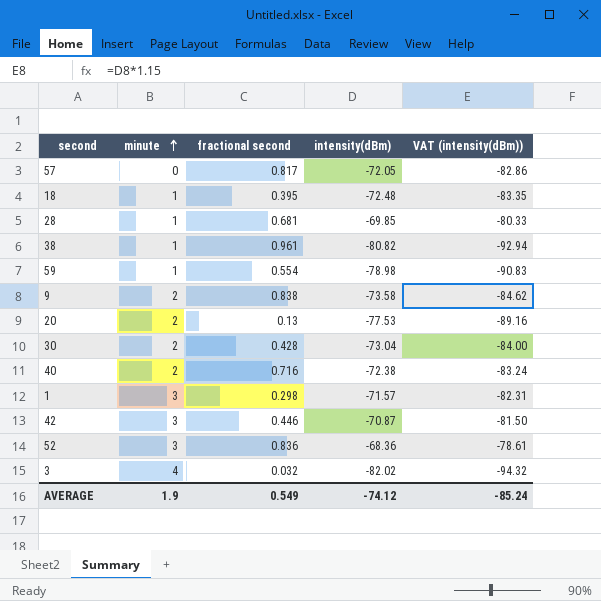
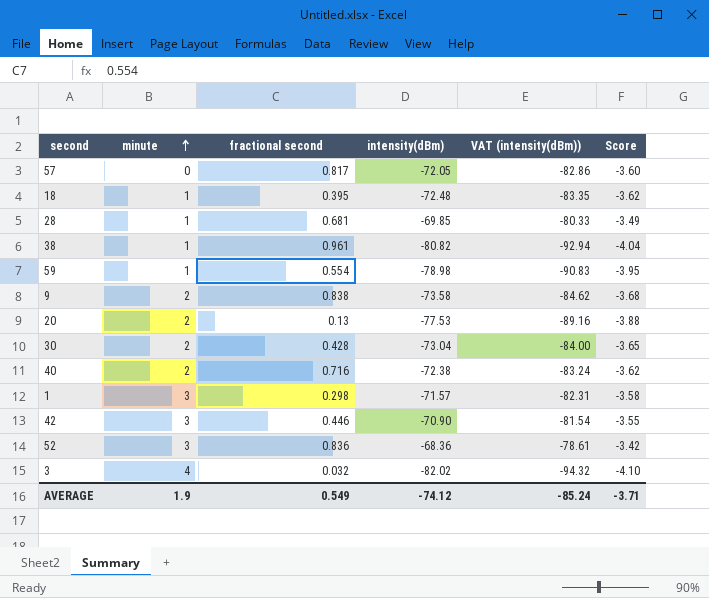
column Score | formula: none -> [intensity(dBm)] * 0.05
42 | intensity(dBm): -70.87 -> -70.90
42 | VAT (intensity(dBm)): -81.50 -> -81.54

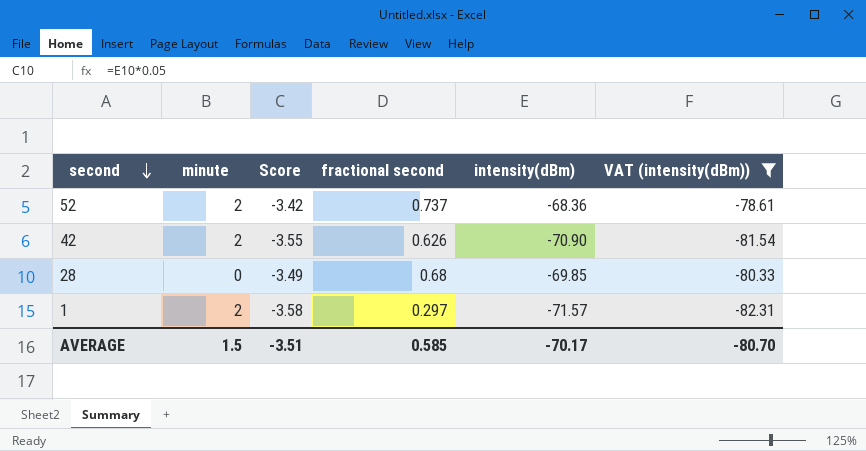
filter: none -> VAT (intensity(dBm)) >= -82.31
row order: minute ascending -> second descending
column Score | position: 6 -> 3
52 | minute: 3 -> 2
52 | fractional second: 0.836 -> 0.737
42 | minute: 3 -> 2
42 | fractional second: 0.446 -> 0.626
28 | minute: 1 -> 0
28 | fractional second: 0.681 -> 0.68
1 | minute: 3 -> 2
1 | fractional second: 0.298 -> 0.297
AVERAGE | minute: 1.9 -> 1.5
AVERAGE | Score: -3.71 -> -3.51
AVERAGE | fractional second: 0.549 -> 0.585
AVERAGE | intensity(dBm): -74.12 -> -70.17
AVERAGE | VAT (intensity(dBm)): -85.24 -> -80.70

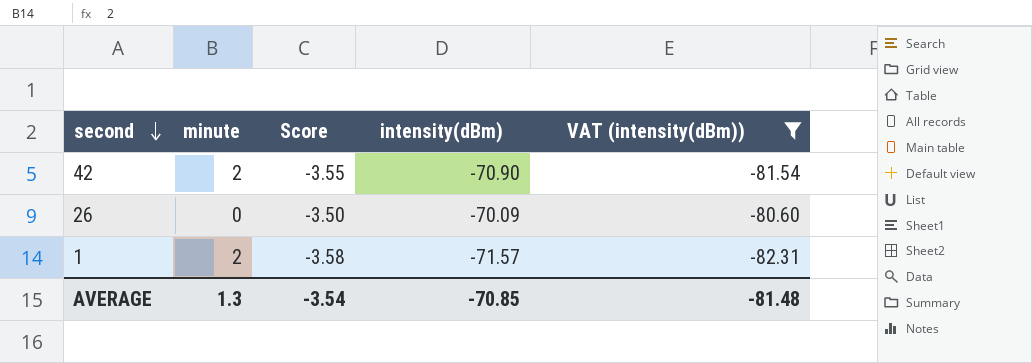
column fractional second | position: 4 -> none
row 52: 2 | -3.42 | 0.737 | -68.36 | -78.61 -> none
row 28: 0 | -3.49 | 0.68 | -69.85 | -80.33 -> none
row 26: none -> 0 | -3.50 | -70.09 | -80.60
AVERAGE | minute: 1.5 -> 1.3
AVERAGE | Score: -3.51 -> -3.54
AVERAGE | intensity(dBm): -70.17 -> -70.85
AVERAGE | VAT (intensity(dBm)): -80.70 -> -81.48

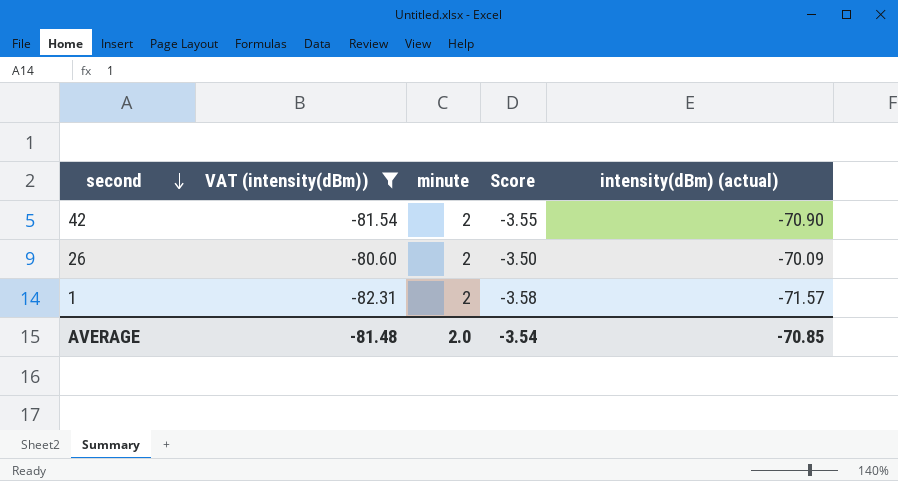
column VAT (intensity(dBm)) | position: 5 -> 2
column name: intensity(dBm) -> intensity(dBm) (actual)
26 | minute: 0 -> 2
AVERAGE | minute: 1.3 -> 2.0

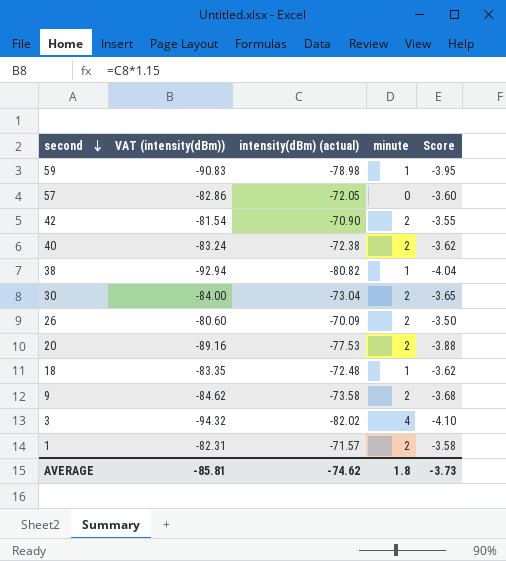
filter: VAT (intensity(dBm)) >= -82.31 -> none
column intensity(dBm) (actual) | position: 5 -> 3
AVERAGE | VAT (intensity(dBm)): -81.48 -> -85.81
AVERAGE | intensity(dBm) (actual): -70.85 -> -74.62
AVERAGE | minute: 2.0 -> 1.8
AVERAGE | Score: -3.54 -> -3.73

